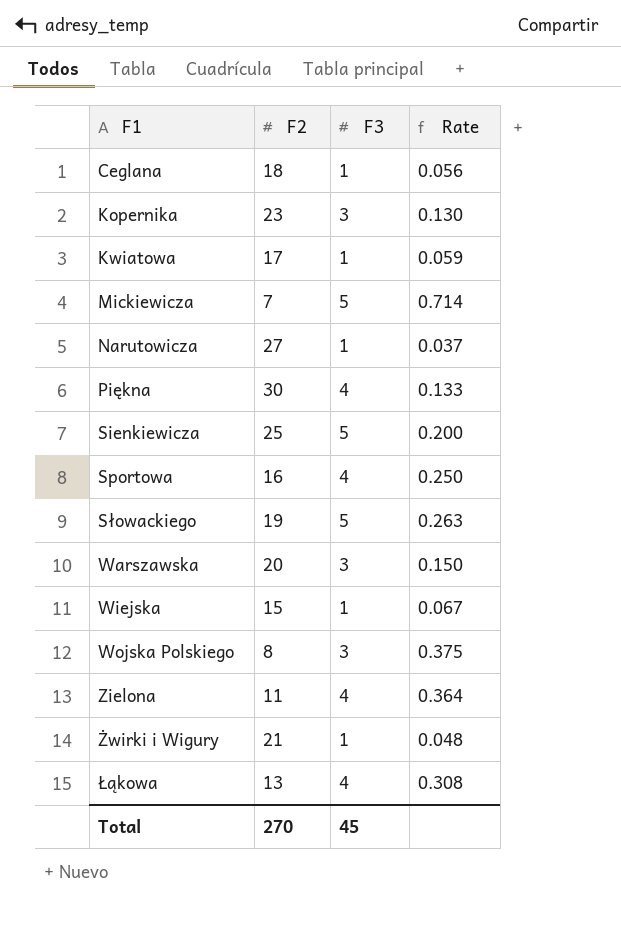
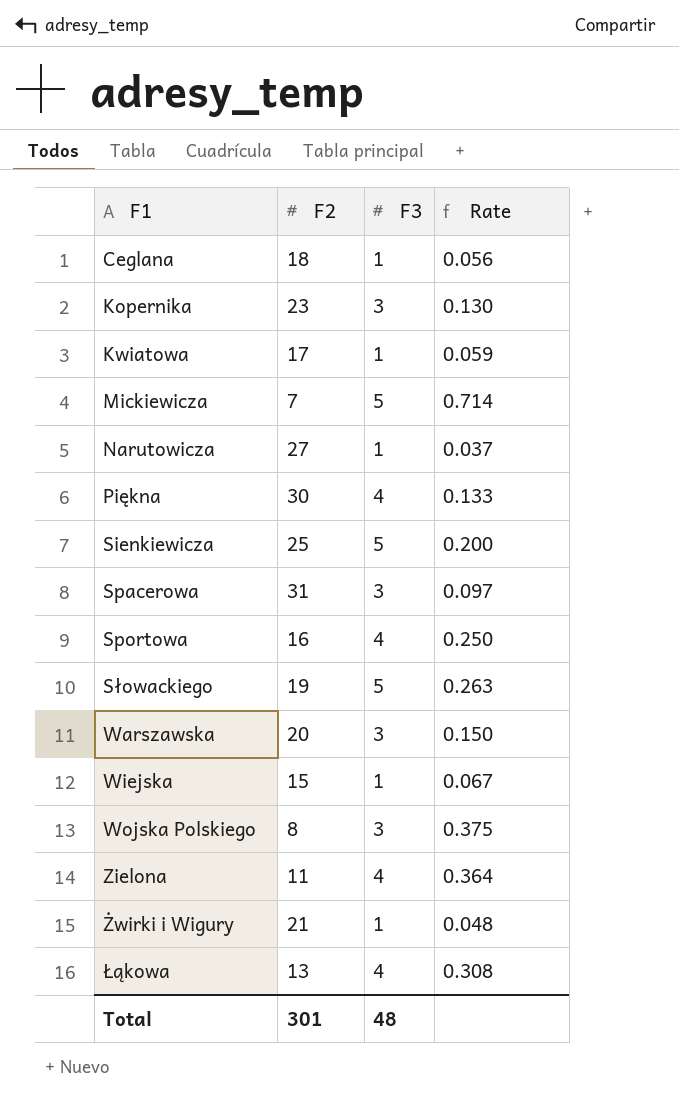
row Spacerowa: none -> 31 | 3 | 0.097
Total | F2: 270 -> 301
Total | F3: 45 -> 48

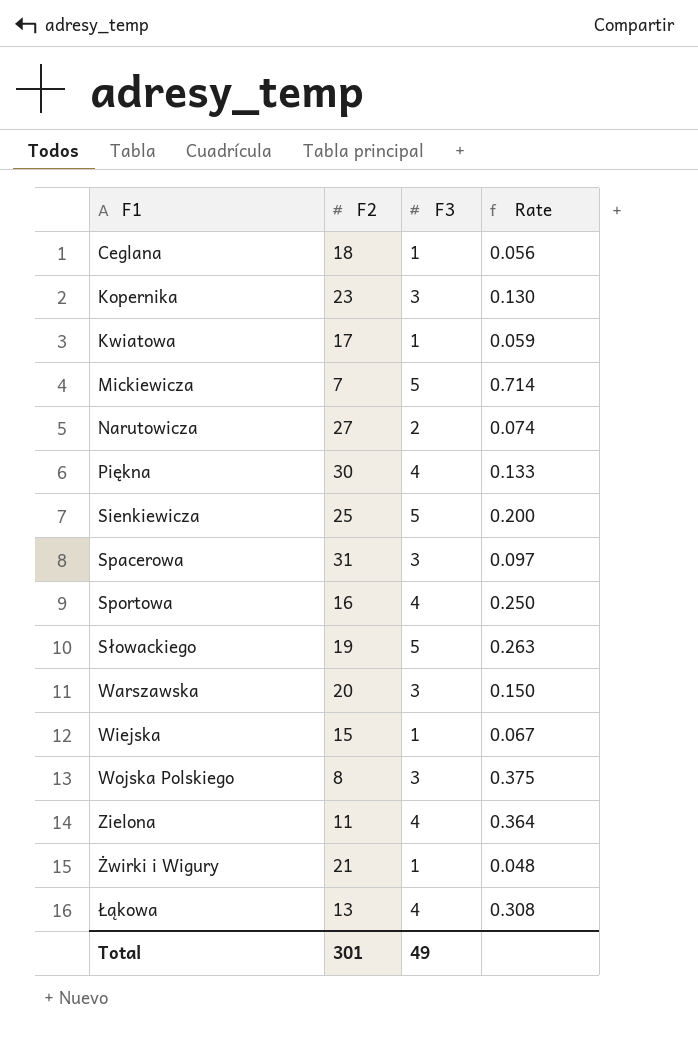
Narutowicza | F3: 1 -> 2
Narutowicza | Rate: 0.037 -> 0.074
Total | F3: 48 -> 49

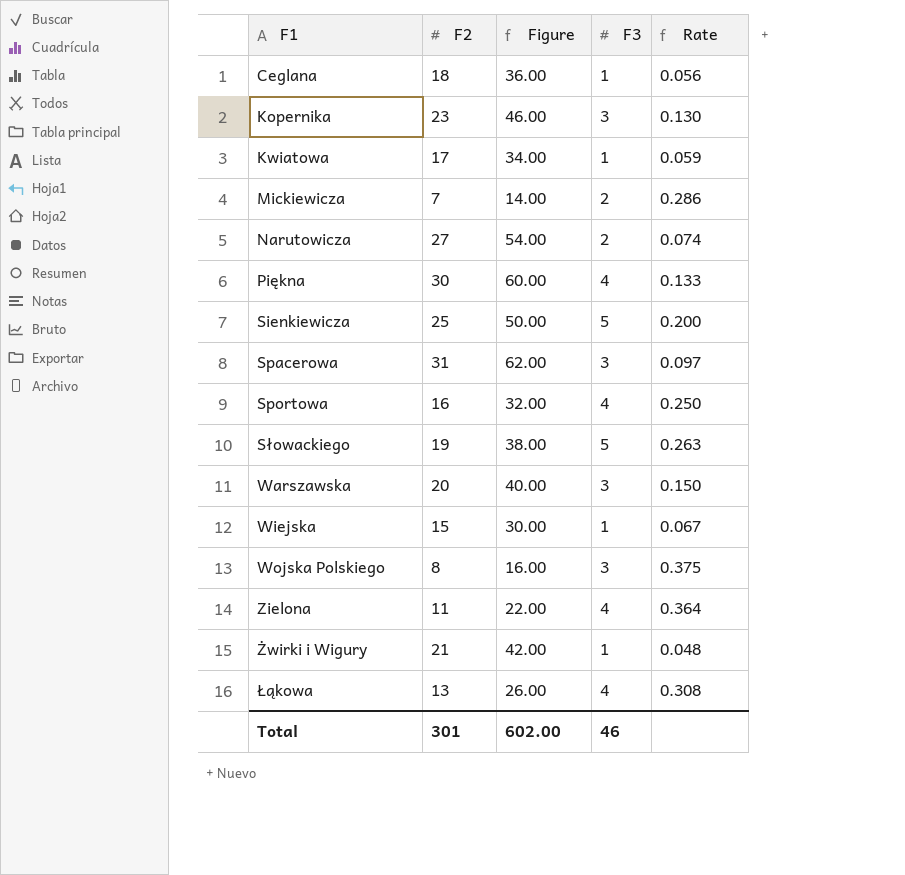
column Figure | formula: none -> [F2] * 2
Mickiewicza | F3: 5 -> 2
Mickiewicza | Rate: 0.714 -> 0.286
Total | F3: 49 -> 46

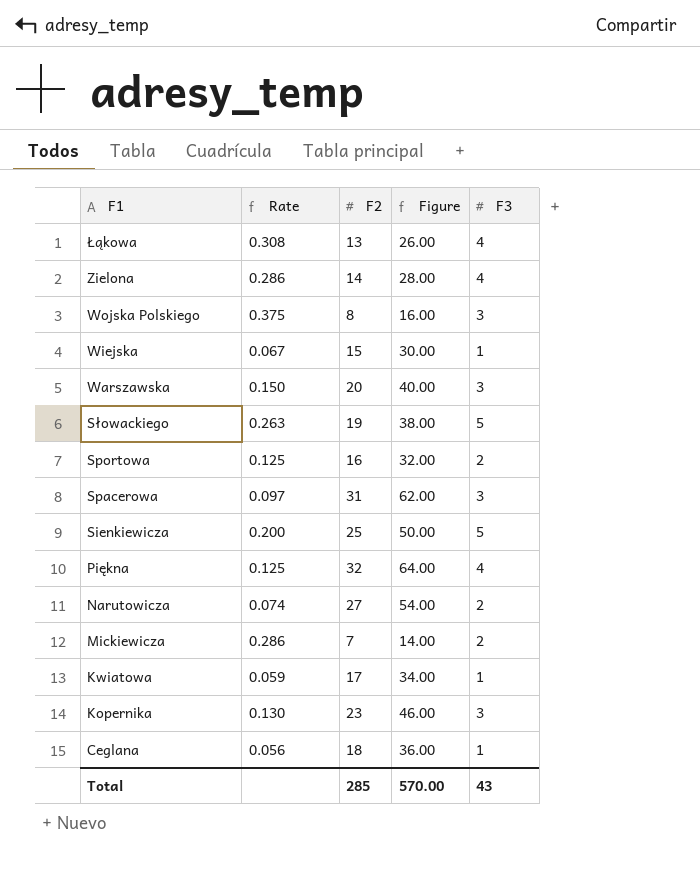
row order: F1 ascending -> F1 descending
column Rate | position: 5 -> 2
row Żwirki i Wigury: 21 | 42.00 | 1 | 0.048 -> none
Zielona | Rate: 0.364 -> 0.286
Zielona | F2: 11 -> 14
Zielona | Figure: 22.00 -> 28.00
Sportowa | Rate: 0.250 -> 0.125
Sportowa | F3: 4 -> 2
Piękna | Rate: 0.133 -> 0.125
Piękna | F2: 30 -> 32
Piękna | Figure: 60.00 -> 64.00
Total | F2: 301 -> 285
Total | Figure: 602.00 -> 570.00
Total | F3: 46 -> 43

